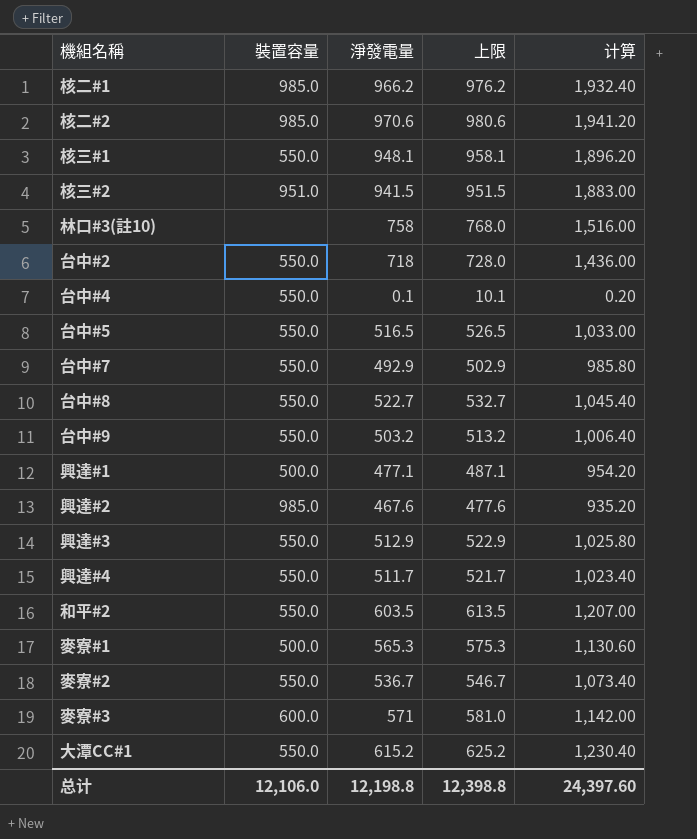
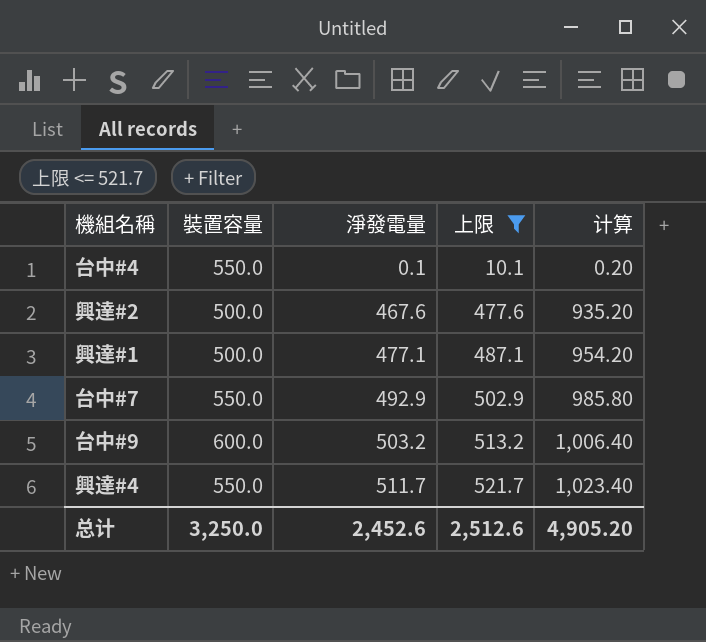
filter: none -> 上限 <= 521.7
row order: none -> 淨發電量 ascending
興達#2 | 裝置容量: 985.0 -> 500.0
台中#9 | 裝置容量: 550.0 -> 600.0
总计 | 裝置容量: 12,106.0 -> 3,250.0
总计 | 淨發電量: 12,198.8 -> 2,452.6
总计 | 上限: 12,398.8 -> 2,512.6
总计 | 计算: 24,397.60 -> 4,905.20

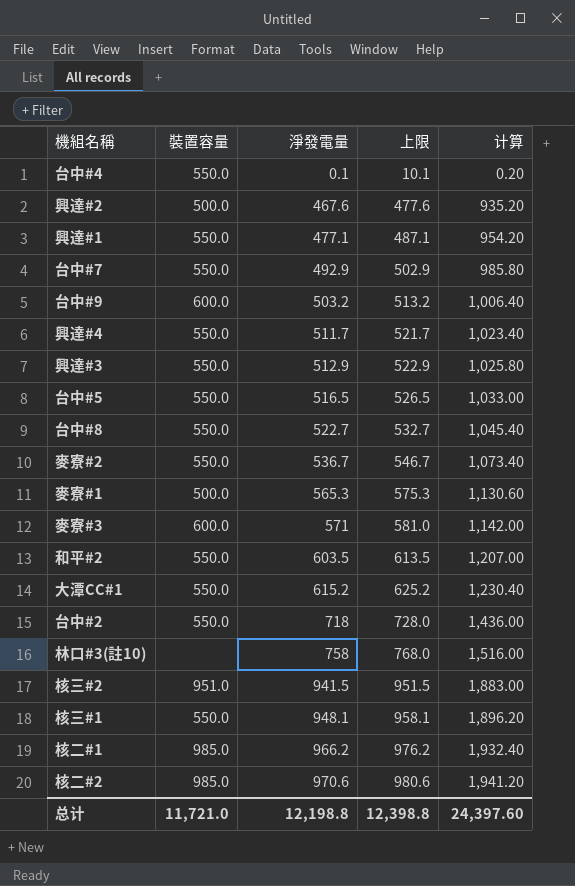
filter: 上限 <= 521.7 -> none
興達#1 | 裝置容量: 500.0 -> 550.0
总计 | 裝置容量: 3,250.0 -> 11,721.0
总计 | 淨發電量: 2,452.6 -> 12,198.8
总计 | 上限: 2,512.6 -> 12,398.8
总计 | 计算: 4,905.20 -> 24,397.60

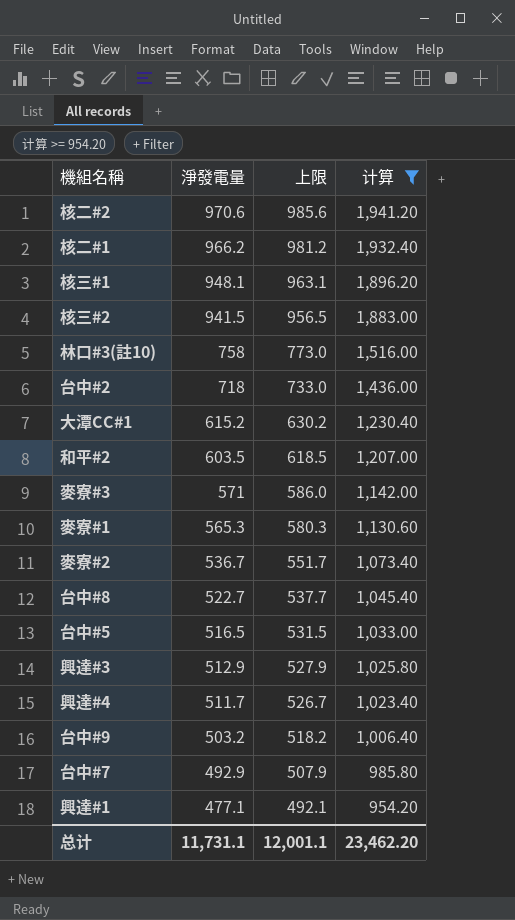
filter: none -> 计算 >= 954.20
row order: 淨發電量 ascending -> 淨發電量 descending
column 裝置容量 | position: 2 -> none
column 上限 | formula: [淨發電量] + 10 -> [淨發電量] + 15
总计 | 淨發電量: 12,198.8 -> 11,731.1
总计 | 上限: 12,398.8 -> 12,001.1
总计 | 计算: 24,397.60 -> 23,462.20

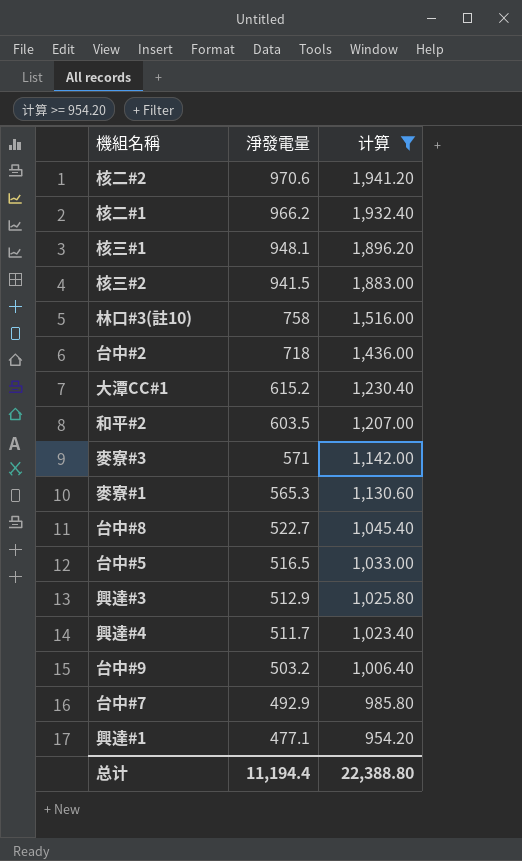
column 上限 | formula: [淨發電量] + 15 -> none
row 麥寮#2: 536.7 | 551.7 | 1,073.40 -> none
总计 | 淨發電量: 11,731.1 -> 11,194.4
总计 | 计算: 23,462.20 -> 22,388.80

